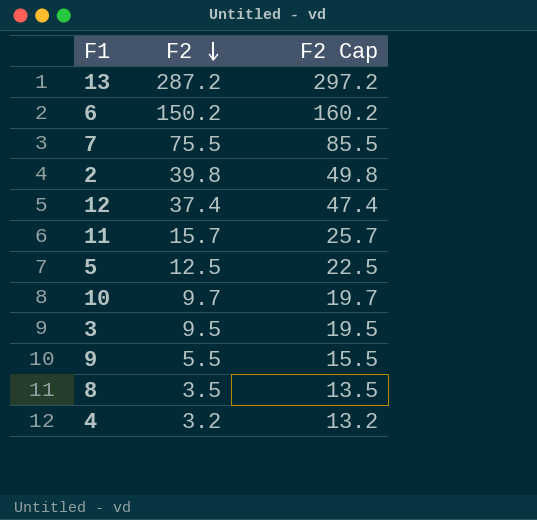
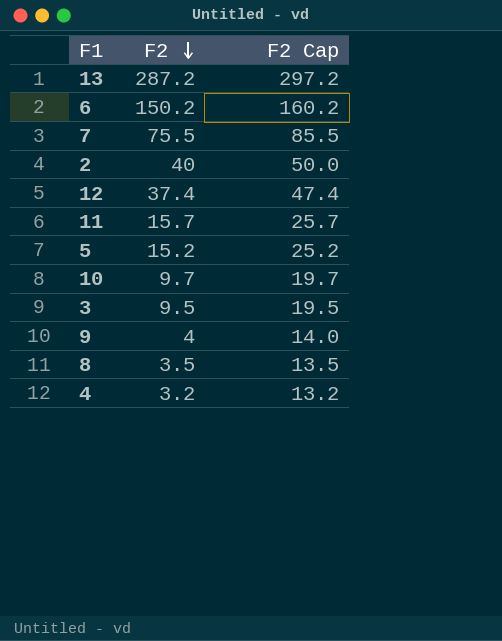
2 | F2: 39.8 -> 40
2 | F2 Cap: 49.8 -> 50.0
5 | F2: 12.5 -> 15.2
5 | F2 Cap: 22.5 -> 25.2
9 | F2: 5.5 -> 4
9 | F2 Cap: 15.5 -> 14.0

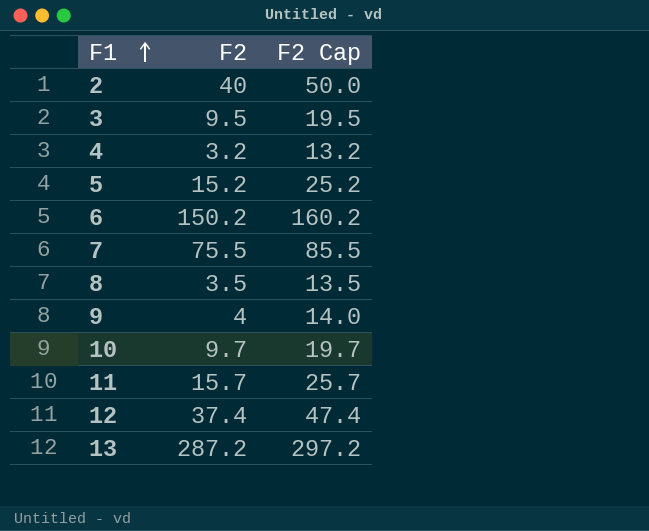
row order: F2 descending -> F1 ascending

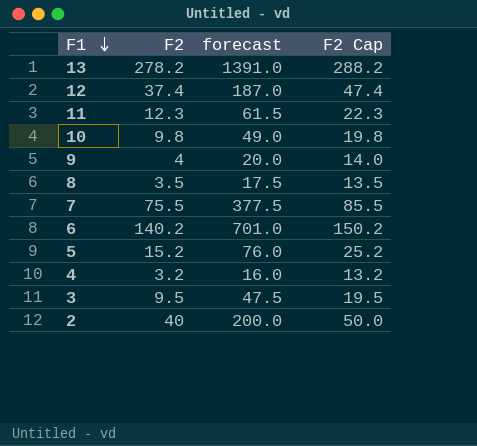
row order: F1 ascending -> F1 descending
column forecast | formula: none -> [F2] * 5
13 | F2: 287.2 -> 278.2
13 | F2 Cap: 297.2 -> 288.2
11 | F2: 15.7 -> 12.3
11 | F2 Cap: 25.7 -> 22.3
10 | F2: 9.7 -> 9.8
10 | F2 Cap: 19.7 -> 19.8
6 | F2: 150.2 -> 140.2
6 | F2 Cap: 160.2 -> 150.2

